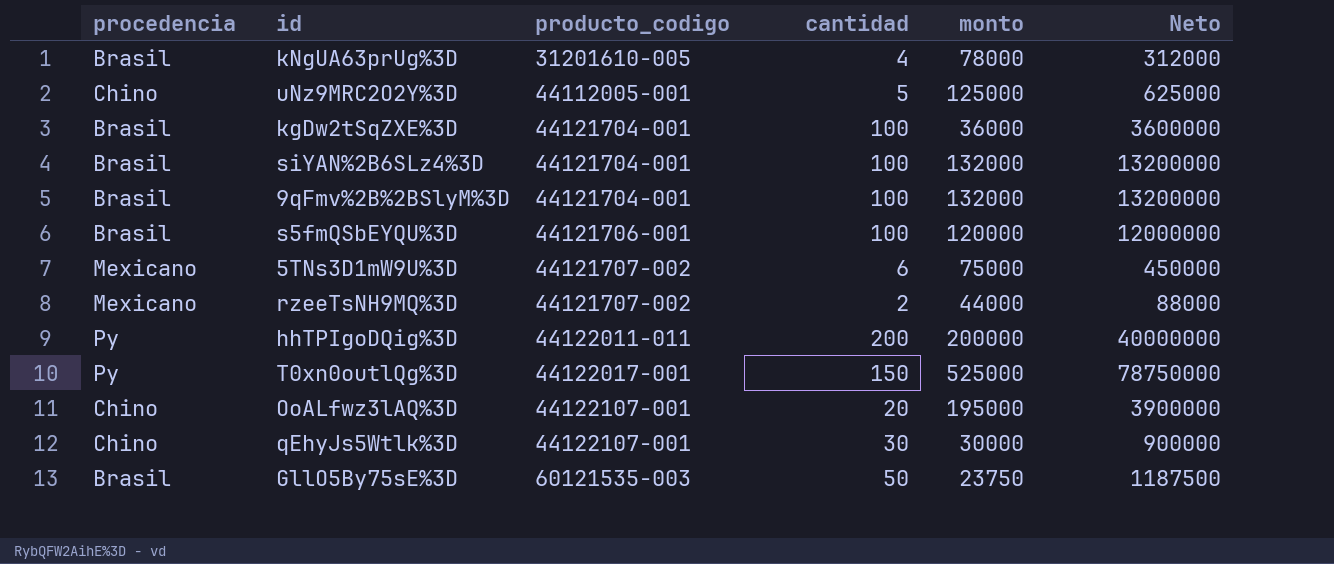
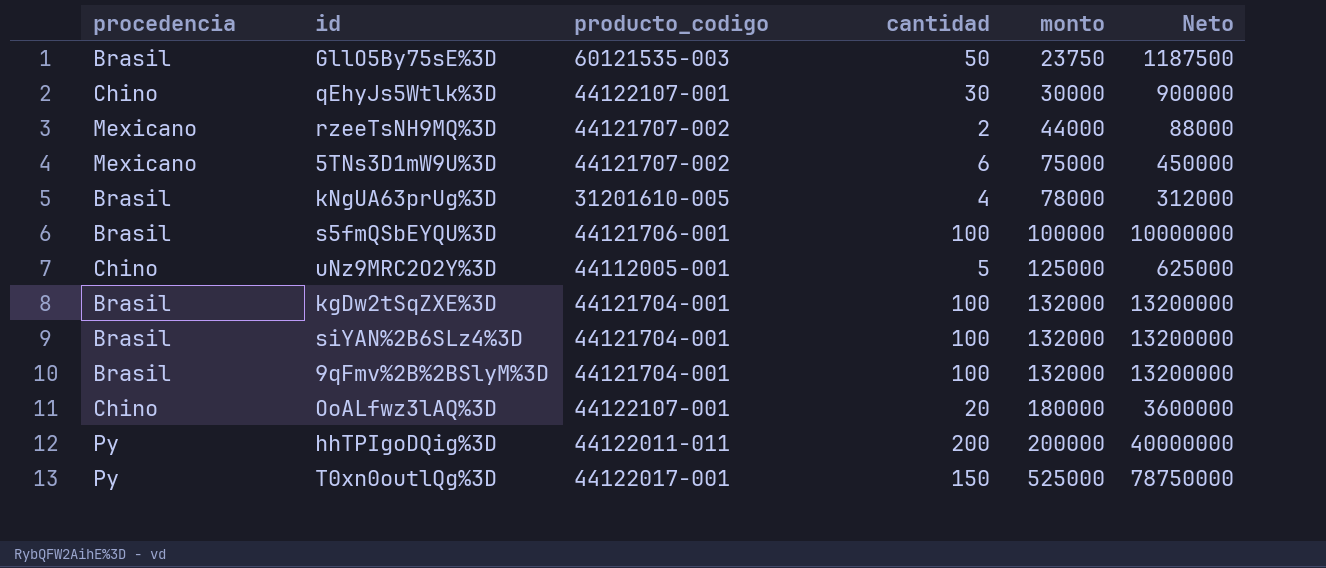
row order: producto_codigo ascending -> monto ascending
s5fmQSbEYQU%3D | monto: 120000 -> 100000
s5fmQSbEYQU%3D | Neto: 12000000 -> 10000000
kgDw2tSqZXE%3D | monto: 36000 -> 132000
kgDw2tSqZXE%3D | Neto: 3600000 -> 13200000
OoALfwz3lAQ%3D | monto: 195000 -> 180000
OoALfwz3lAQ%3D | Neto: 3900000 -> 3600000

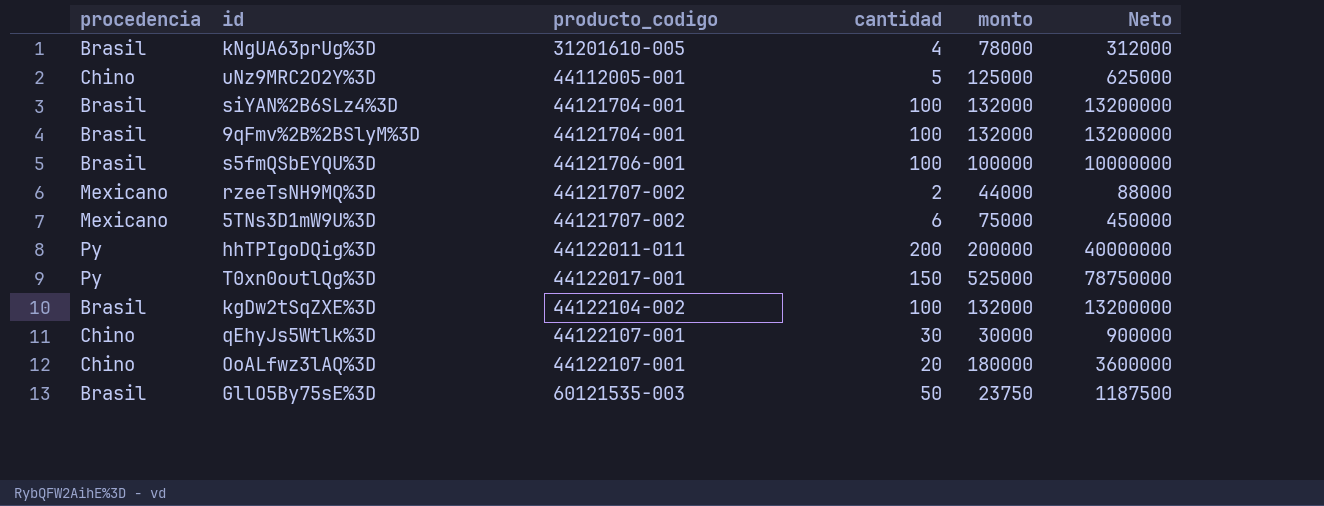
row order: monto ascending -> producto_codigo ascending
kgDw2tSqZXE%3D | producto_codigo: 44121704-001 -> 44122104-002

